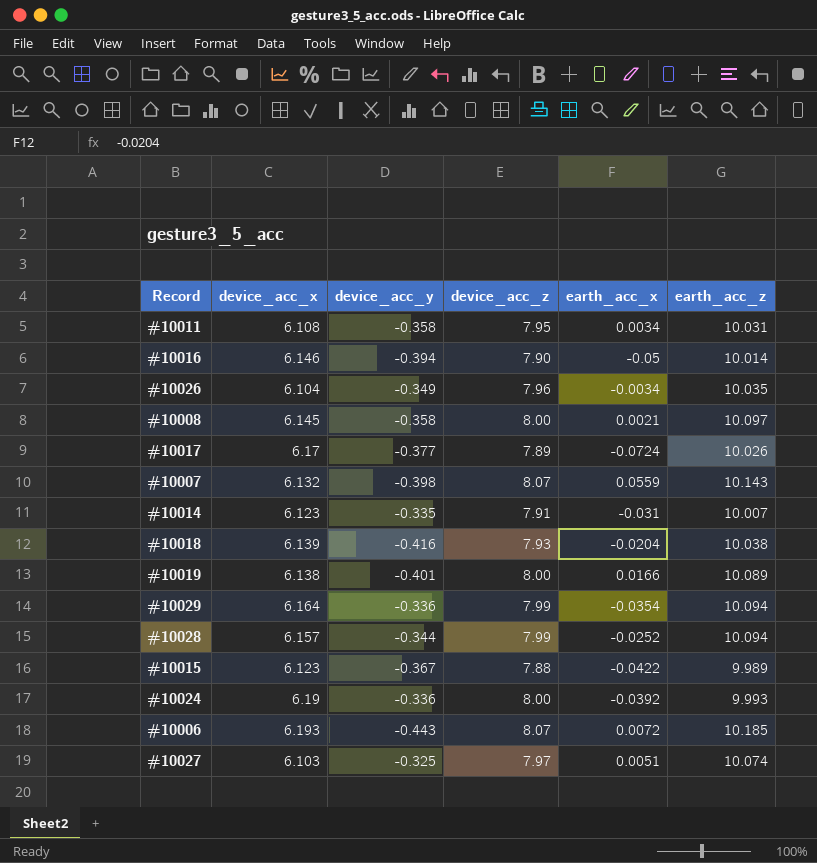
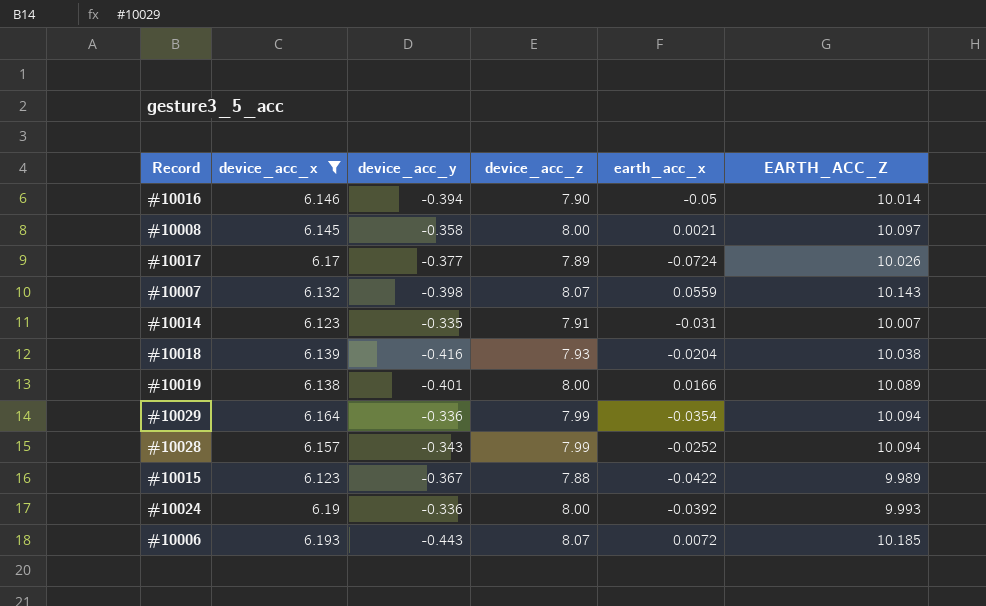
filter: none -> device_acc_x >= 6.123
column name: earth_acc_z -> EARTH_ACC_Z
#10028 | device_acc_y: -0.344 -> -0.343

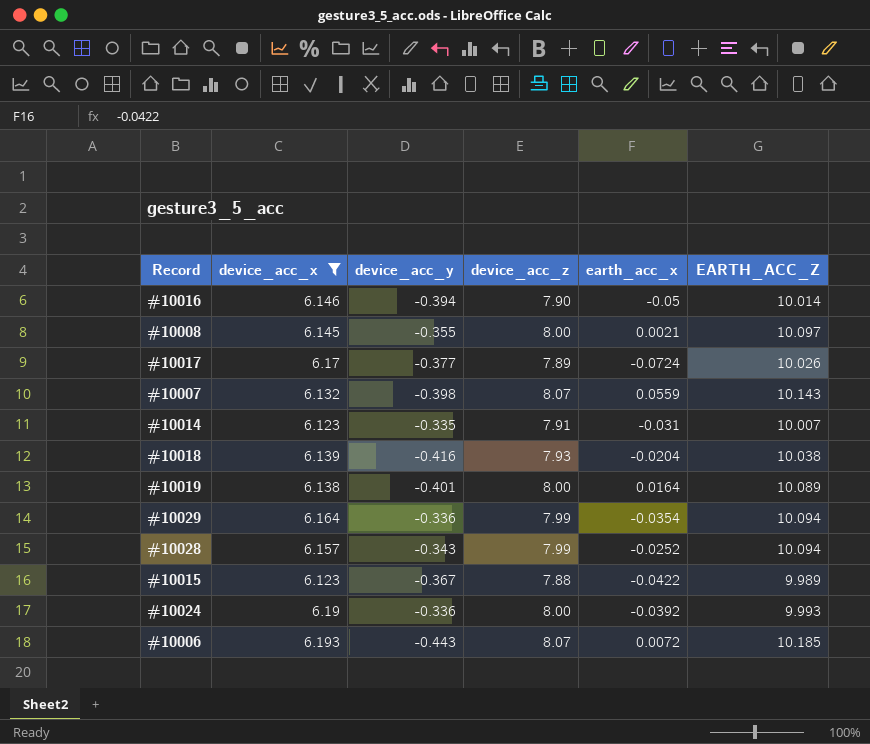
#10008 | device_acc_y: -0.358 -> -0.355
#10019 | earth_acc_x: 0.0166 -> 0.0164

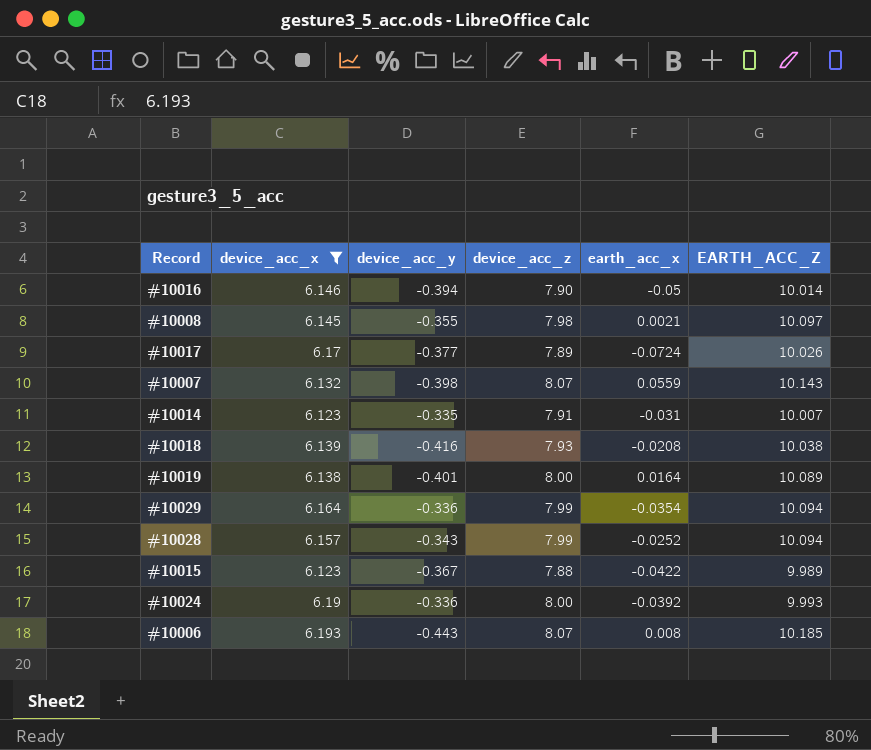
#10008 | device_acc_z: 8.00 -> 7.98
#10018 | earth_acc_x: -0.0204 -> -0.0208
#10006 | earth_acc_x: 0.0072 -> 0.008

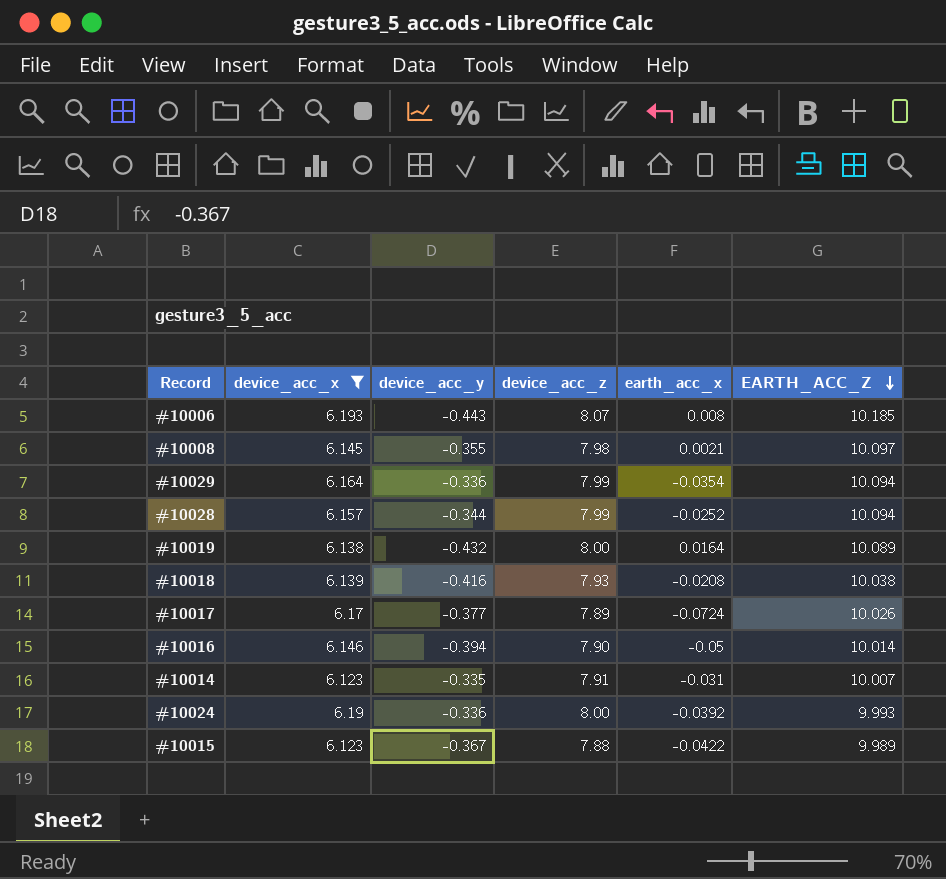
row order: none -> EARTH_ACC_Z descending
row #10007: 6.132 | -0.398 | 8.07 | 0.0559 | 10.143 -> none
#10028 | device_acc_y: -0.343 -> -0.344
#10019 | device_acc_y: -0.401 -> -0.432

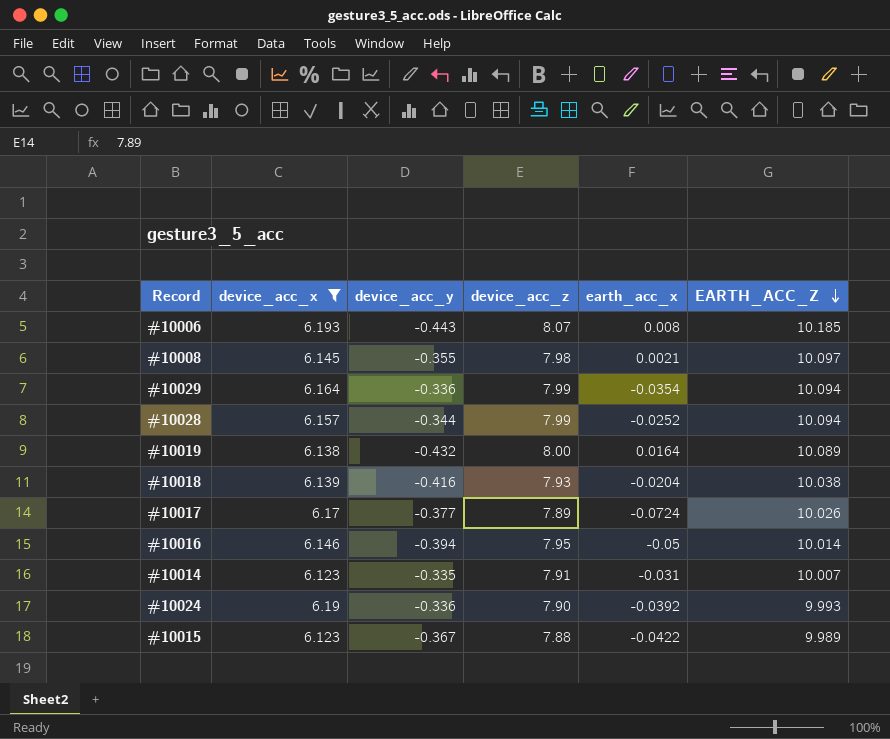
#10018 | earth_acc_x: -0.0208 -> -0.0204
#10016 | device_acc_z: 7.90 -> 7.95
#10024 | device_acc_z: 8.00 -> 7.90

